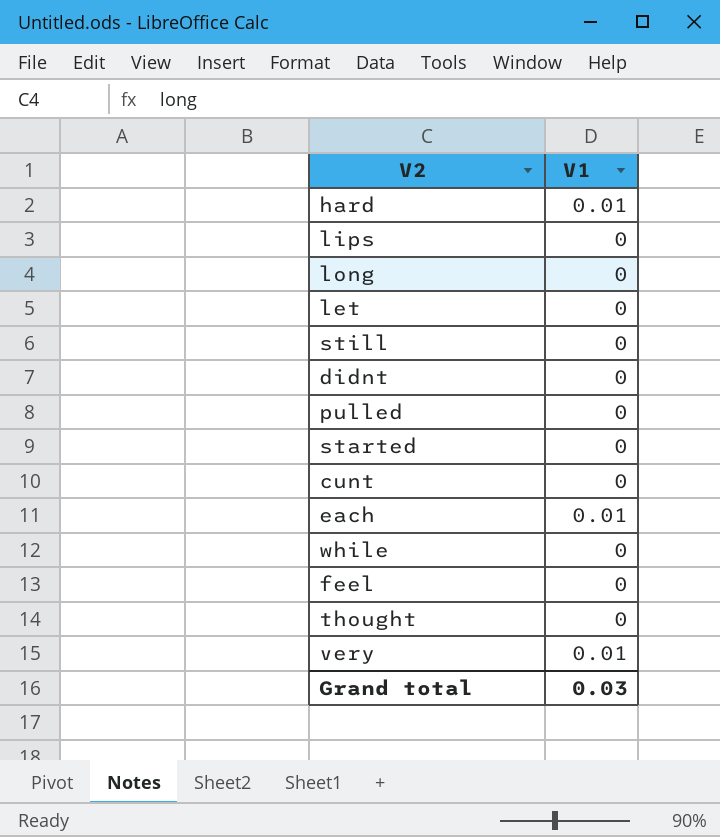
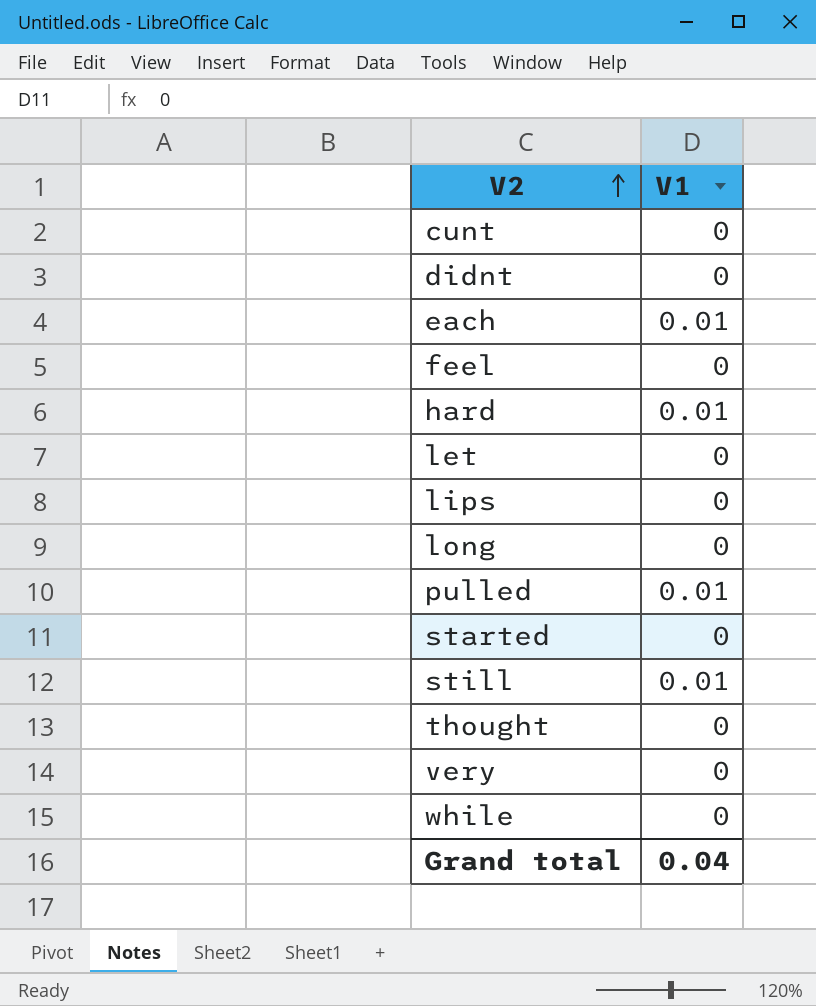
row order: none -> V2 ascending
pulled | V1: 0 -> 0.01
still | V1: 0 -> 0.01
very | V1: 0.01 -> 0
Grand total | V1: 0.03 -> 0.04

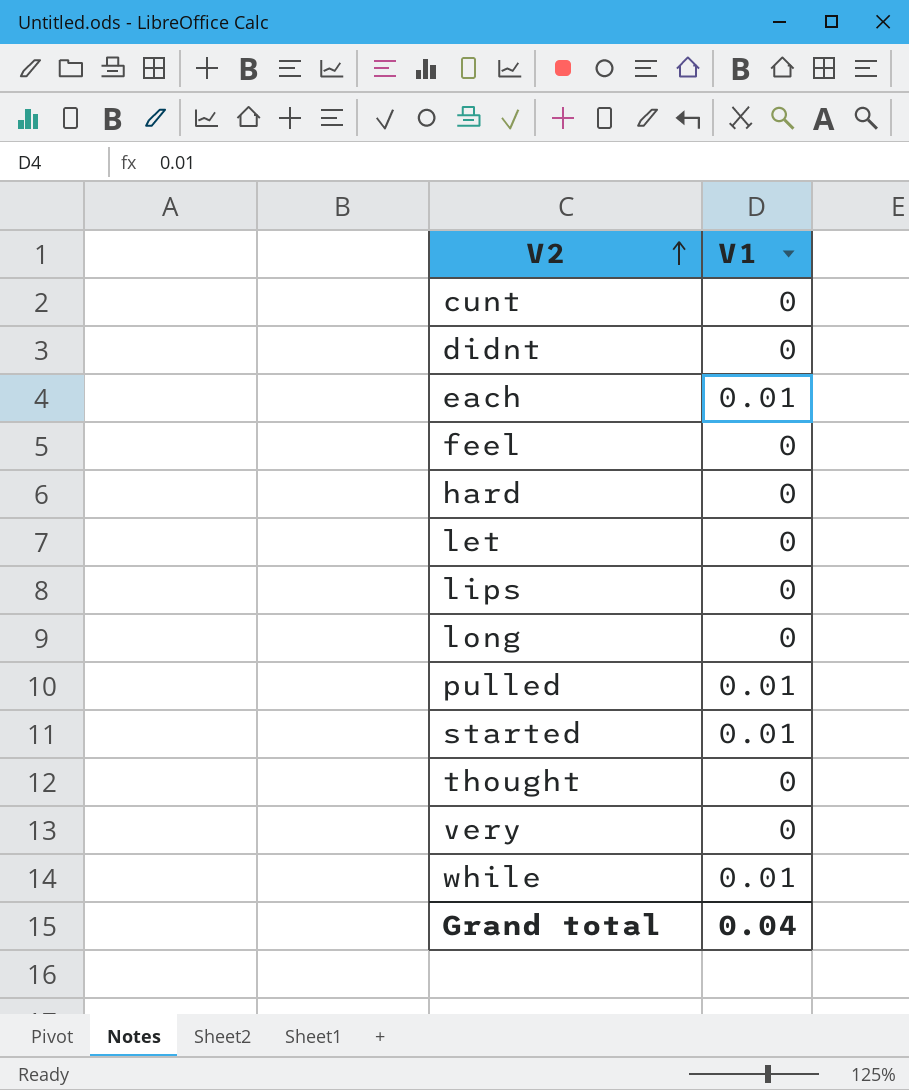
row still: 0.01 -> none
hard | V1: 0.01 -> 0
started | V1: 0 -> 0.01
while | V1: 0 -> 0.01

